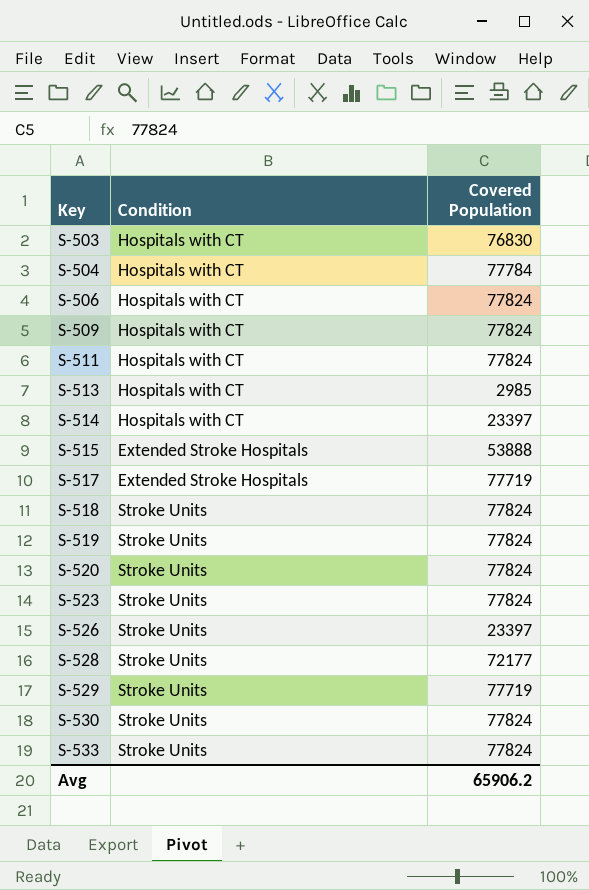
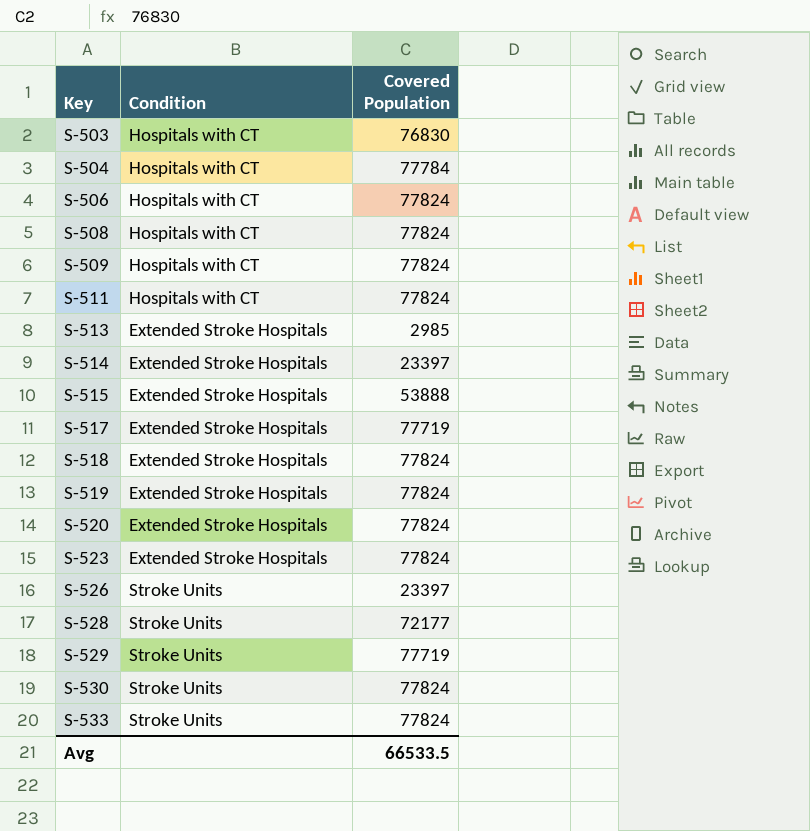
row S-508: none -> Hospitals with CT | 77824
S-513 | Condition: Hospitals with CT -> Extended Stroke Hospitals
S-514 | Condition: Hospitals with CT -> Extended Stroke Hospitals
S-518 | Condition: Stroke Units -> Extended Stroke Hospitals
S-519 | Condition: Stroke Units -> Extended Stroke Hospitals
S-520 | Condition: Stroke Units -> Extended Stroke Hospitals
S-523 | Condition: Stroke Units -> Extended Stroke Hospitals
Avg | Covered Population: 65906.2 -> 66533.5

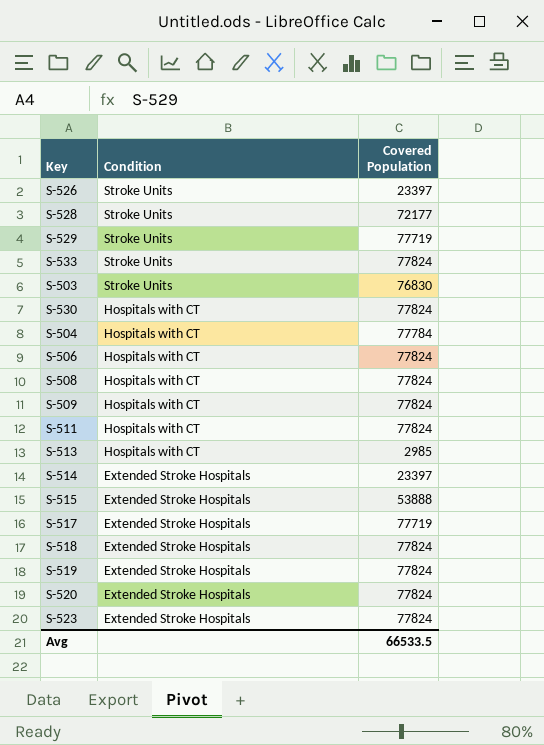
row order: Key ascending -> Condition descending
S-503 | Condition: Hospitals with CT -> Stroke Units
S-530 | Condition: Stroke Units -> Hospitals with CT
S-513 | Condition: Extended Stroke Hospitals -> Hospitals with CT

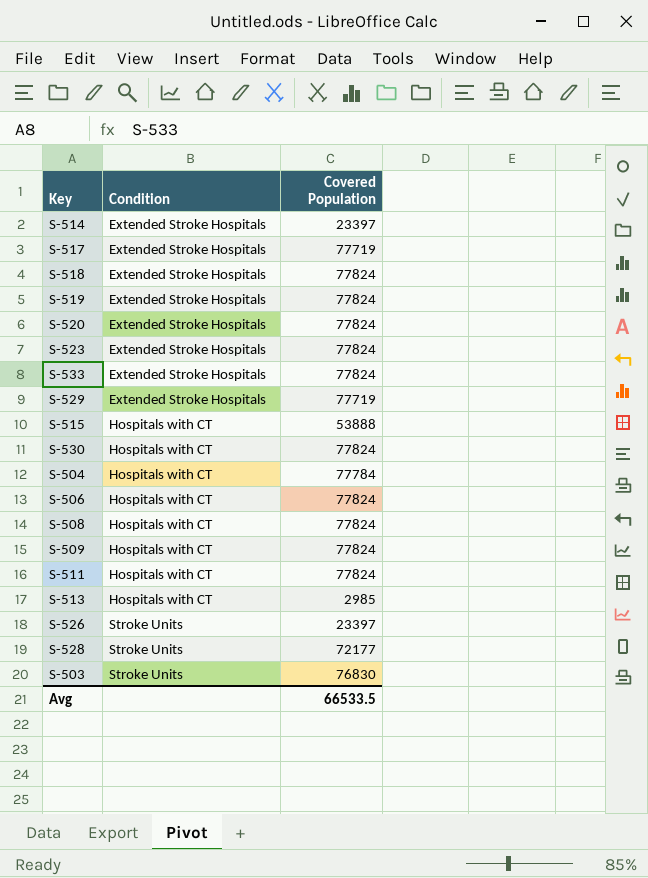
row order: Condition descending -> Condition ascending
S-533 | Condition: Stroke Units -> Extended Stroke Hospitals
S-529 | Condition: Stroke Units -> Extended Stroke Hospitals
S-515 | Condition: Extended Stroke Hospitals -> Hospitals with CT

